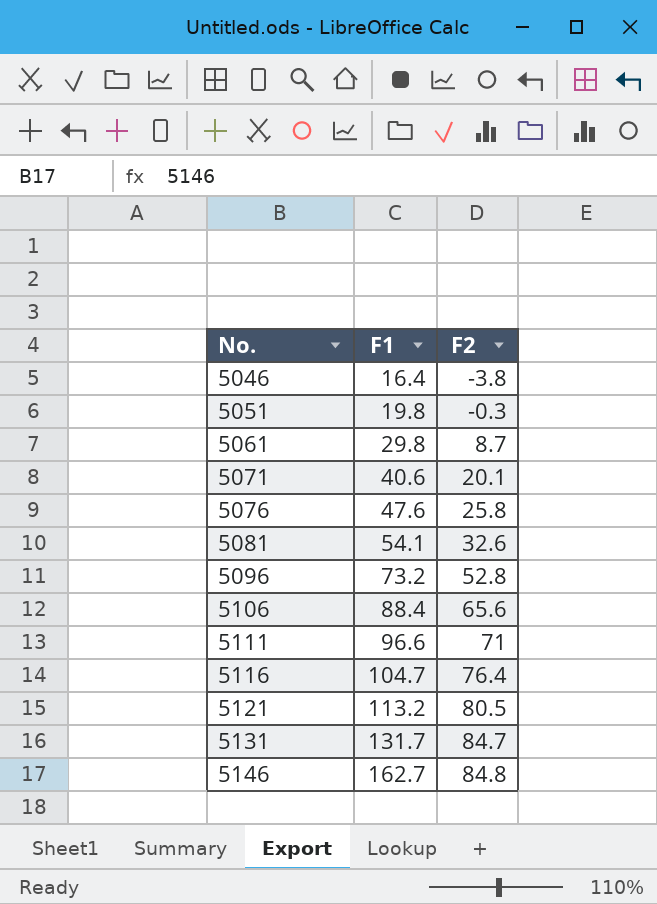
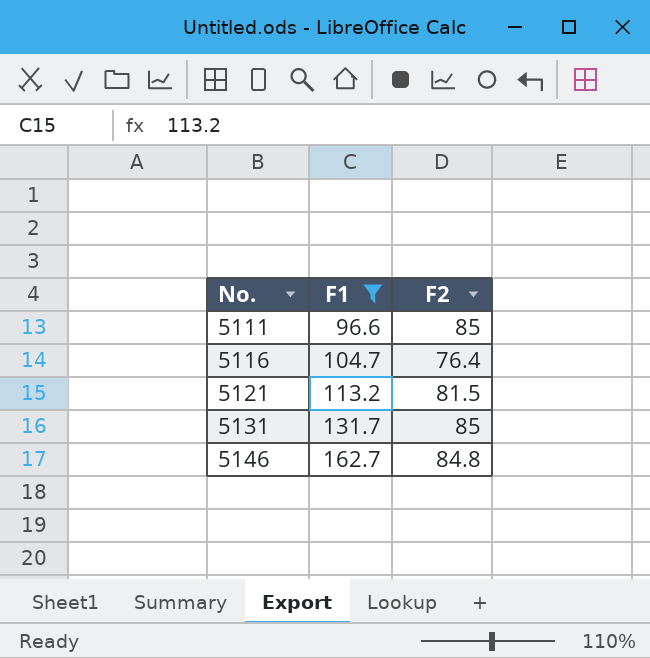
filter: none -> F1 >= 96.6
5111 | F2: 71 -> 85
5121 | F2: 80.5 -> 81.5
5131 | F2: 84.7 -> 85

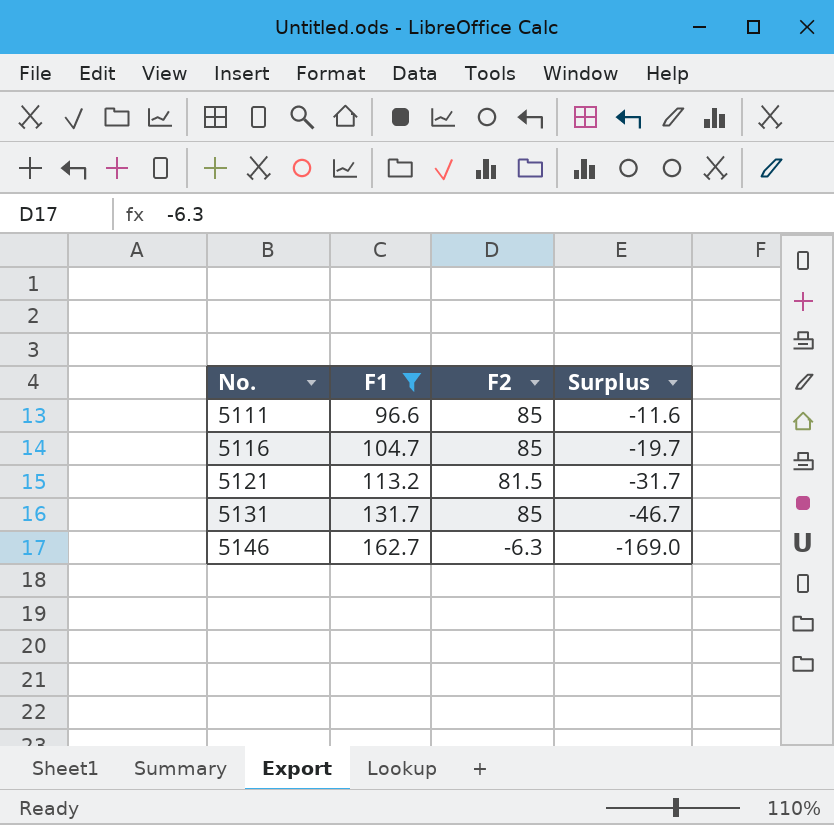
column Surplus | formula: none -> [F2] - [F1]
5116 | F2: 76.4 -> 85
5146 | F2: 84.8 -> -6.3

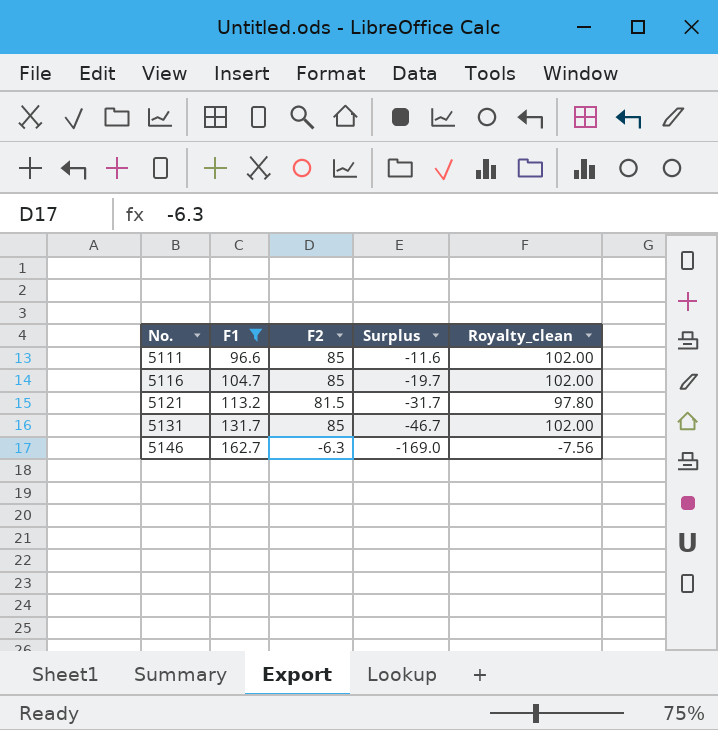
column Royalty_clean | formula: none -> [F2] * 1.2

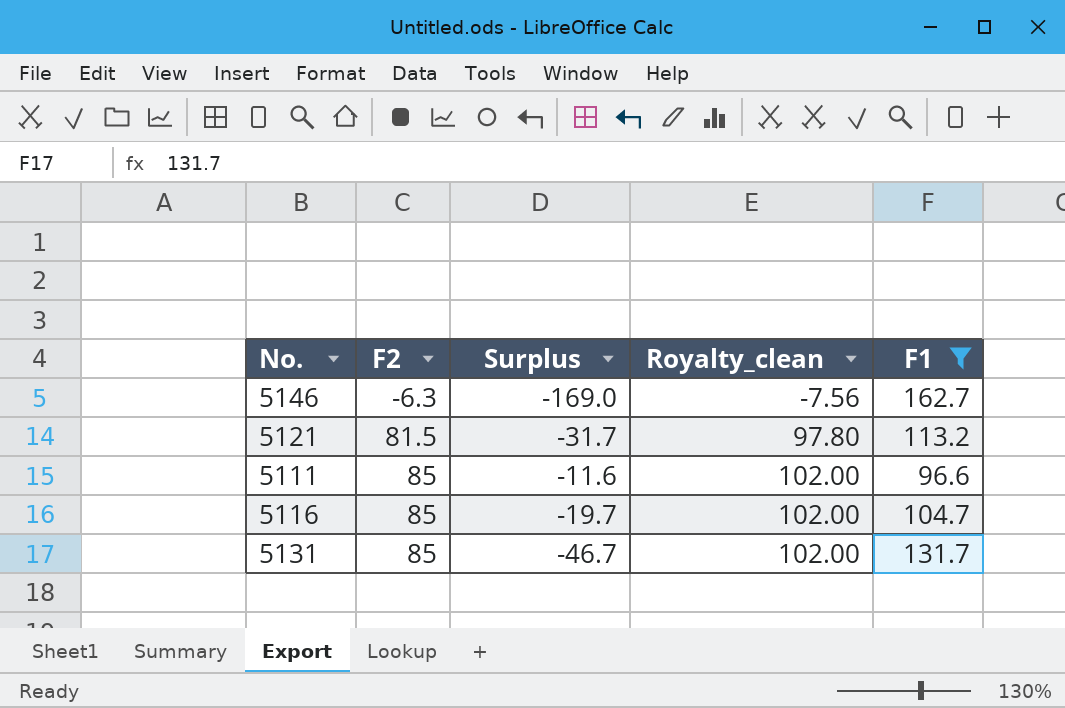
row order: No. ascending -> F2 ascending
column F1 | position: 2 -> 5

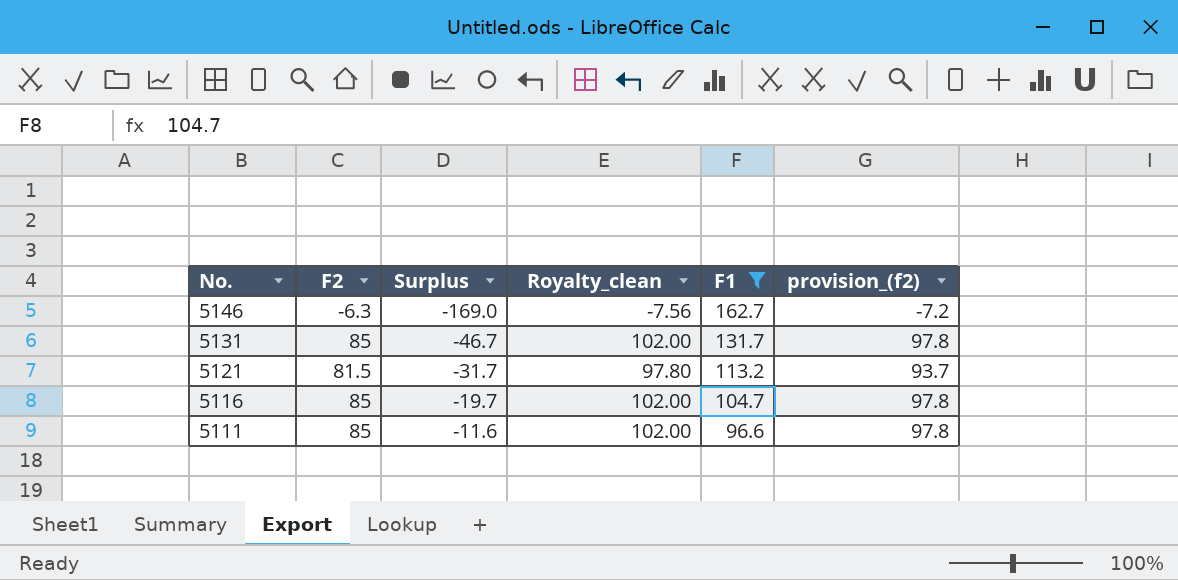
row order: F2 ascending -> No. descending
column provision_(f2) | formula: none -> [F2] * 1.15

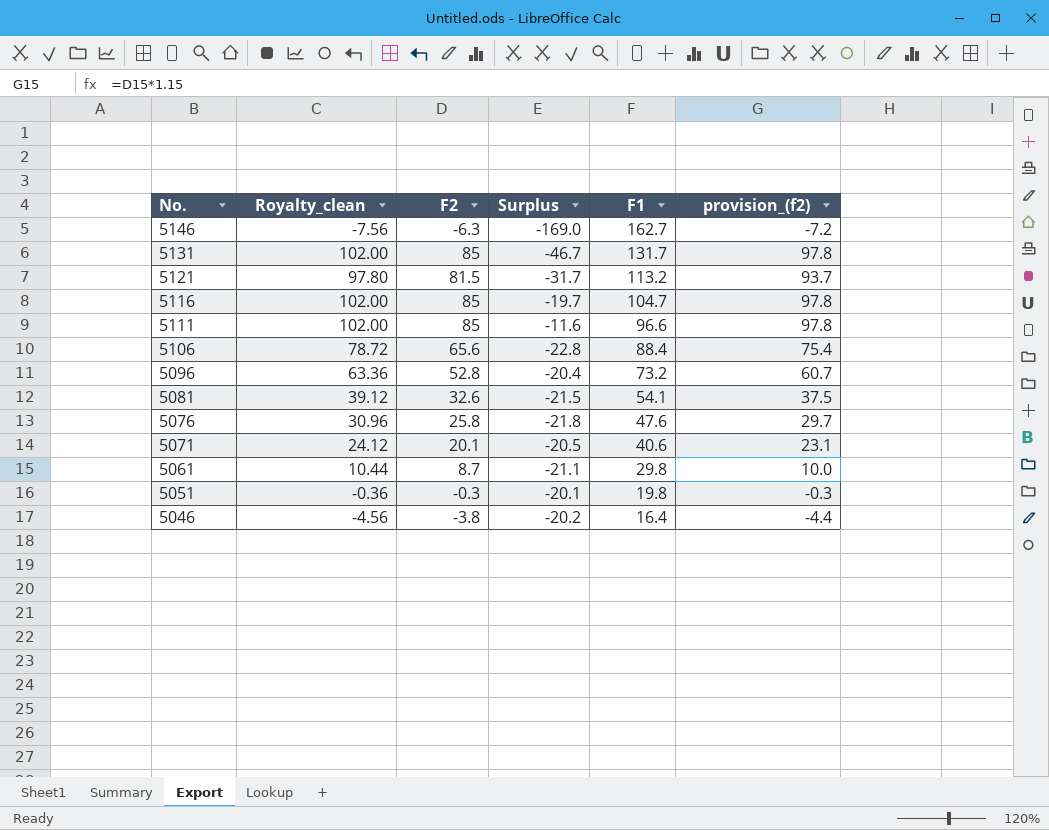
filter: F1 >= 96.6 -> none
column Royalty_clean | position: 4 -> 2

